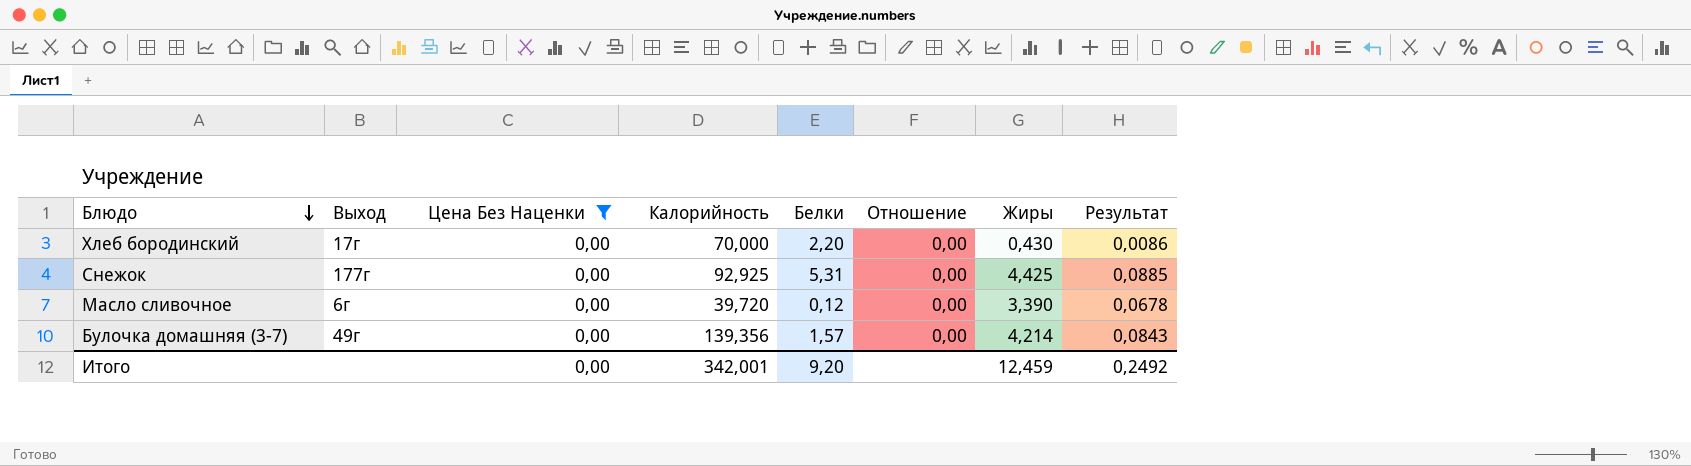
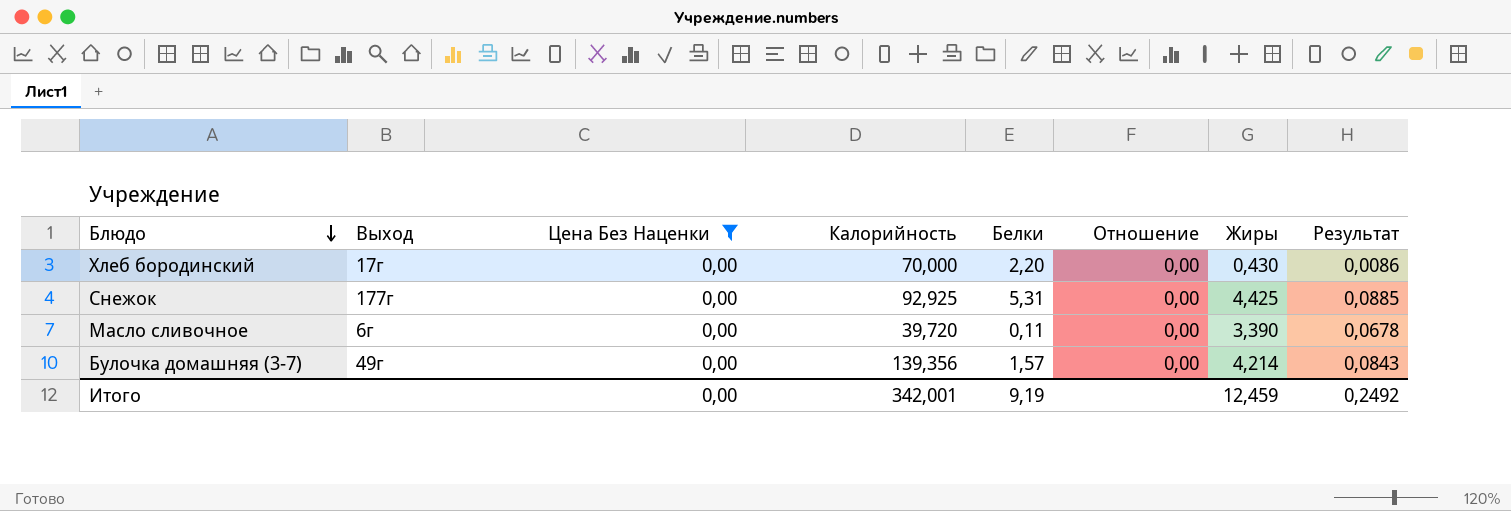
Масло сливочное | Белки: 0,12 -> 0,11
Итого | Белки: 9,20 -> 9,19

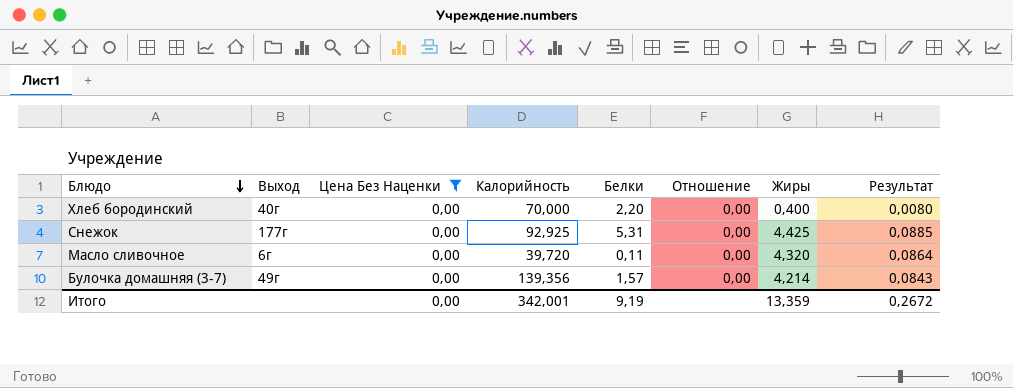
Хлеб бородинский | Выход: 17г -> 40г
Хлеб бородинский | Жиры: 0,430 -> 0,400
Хлеб бородинский | Результат: 0,0086 -> 0,0080
Масло сливочное | Жиры: 3,390 -> 4,320
Масло сливочное | Результат: 0,0678 -> 0,0864
Итого | Жиры: 12,459 -> 13,359
Итого | Результат: 0,2492 -> 0,2672

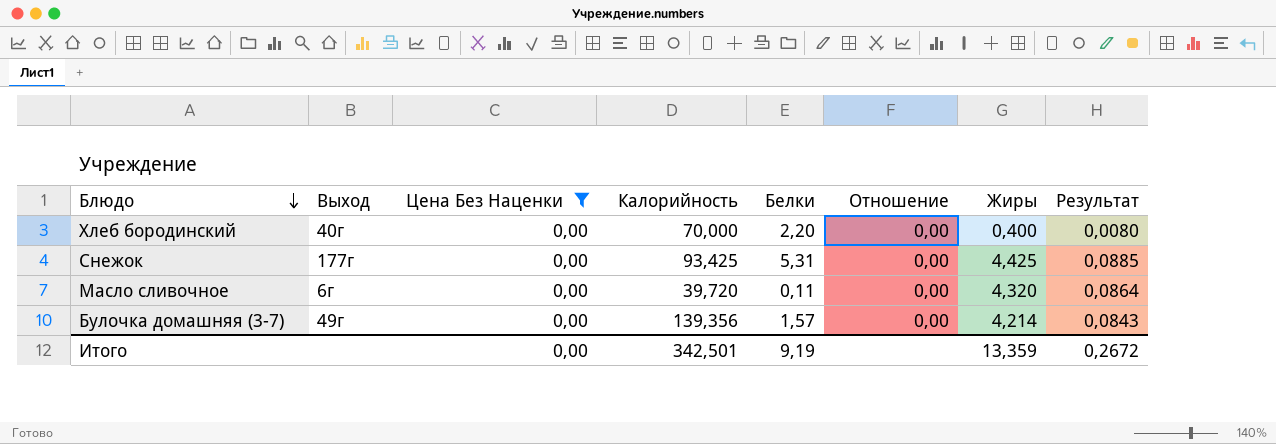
Снежок | Калорийность: 92,925 -> 93,425
Итого | Калорийность: 342,001 -> 342,501

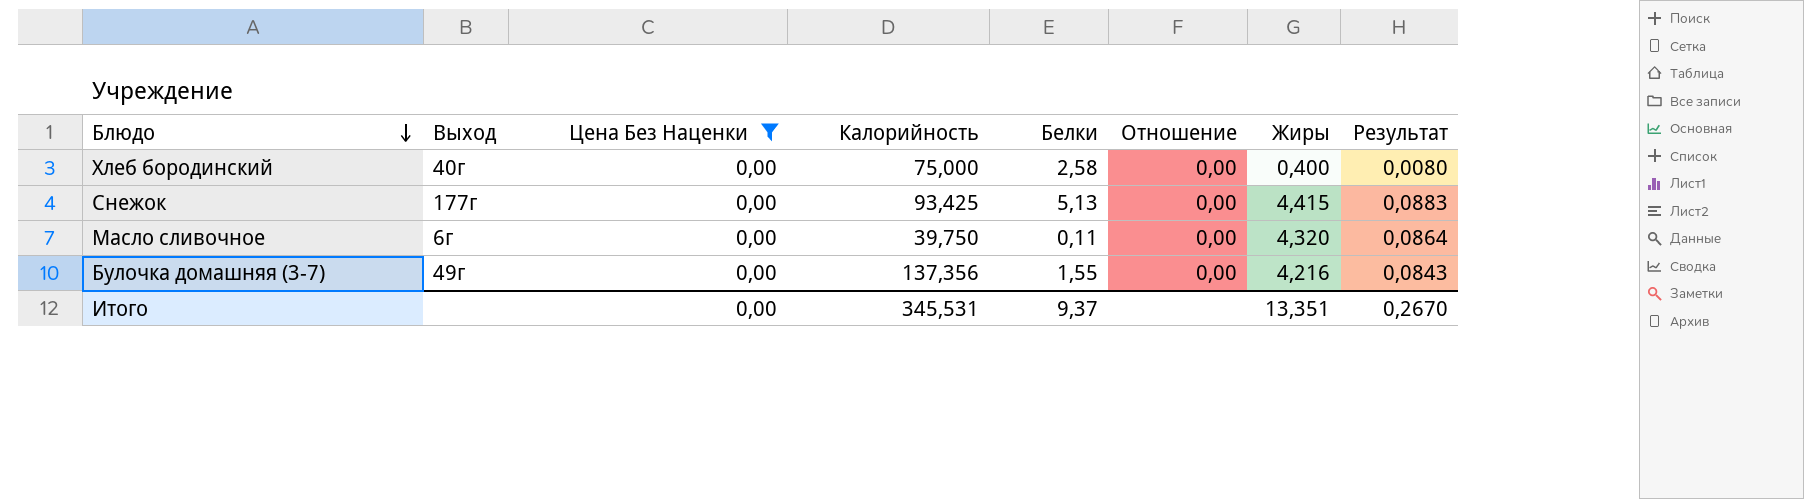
Хлеб бородинский | Калорийность: 70,000 -> 75,000
Хлеб бородинский | Белки: 2,20 -> 2,58
Снежок | Белки: 5,31 -> 5,13
Снежок | Жиры: 4,425 -> 4,415
Снежок | Результат: 0,0885 -> 0,0883
Масло сливочное | Калорийность: 39,720 -> 39,750
Булочка домашняя (3-7) | Калорийность: 139,356 -> 137,356
Булочка домашняя (3-7) | Белки: 1,57 -> 1,55
Булочка домашняя (3-7) | Жиры: 4,214 -> 4,216
Итого | Калорийность: 342,501 -> 345,531
Итого | Белки: 9,19 -> 9,37
Итого | Жиры: 13,359 -> 13,351
Итого | Результат: 0,2672 -> 0,2670

